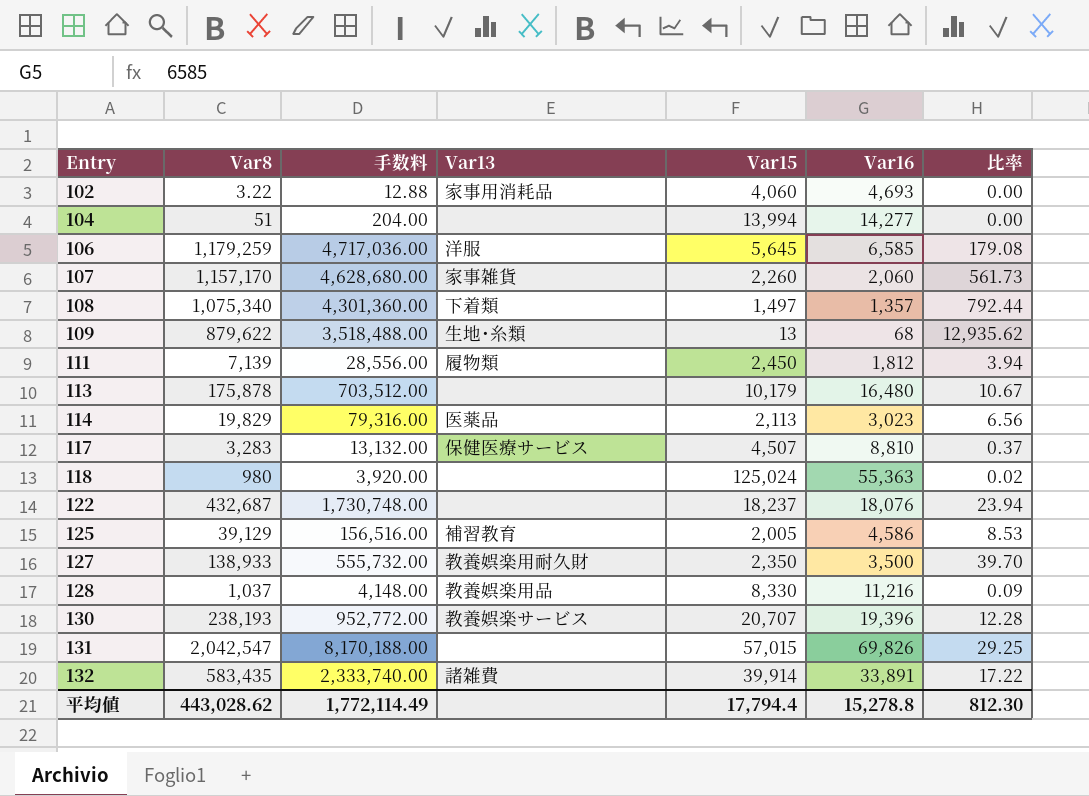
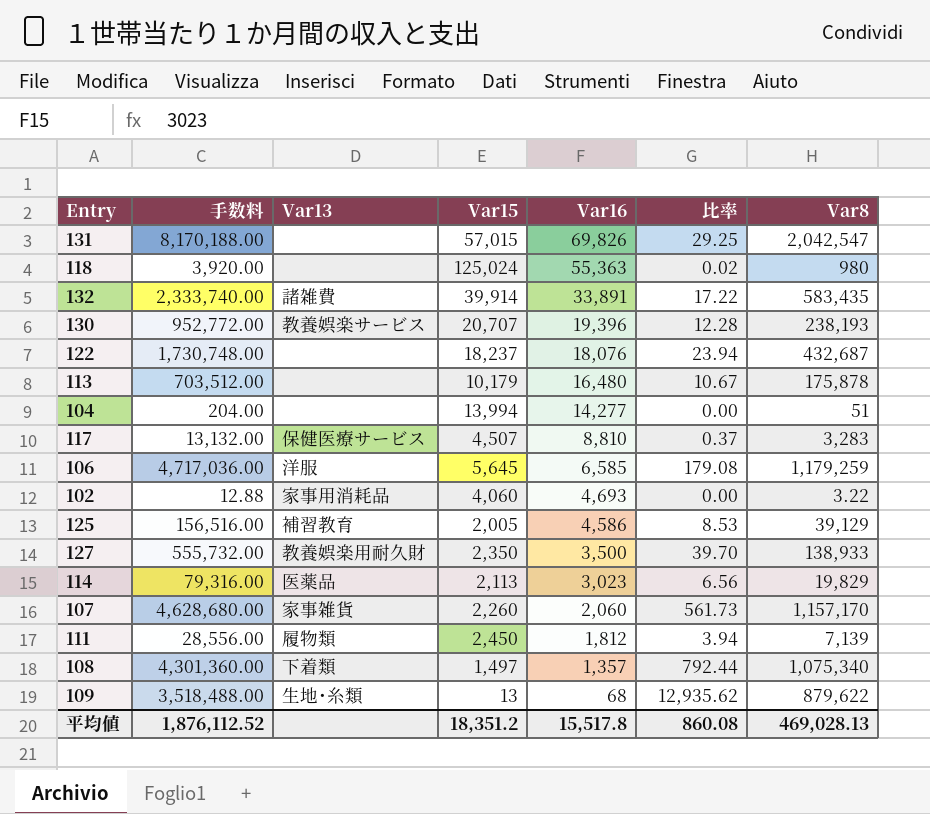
row order: Entry ascending -> Var16 descending
column Var8 | position: 2 -> 7
row 128: 1,037 | 4,148.00 | 教養娯楽用品 | 8,330 | 11,216 | 0.09 -> none
平均値 | 手数料: 1,772,114.49 -> 1,876,112.52
平均値 | Var15: 17,794.4 -> 18,351.2
平均値 | Var16: 15,278.8 -> 15,517.8
平均値 | 比率: 812.30 -> 860.08
平均値 | Var8: 443,028.62 -> 469,028.13

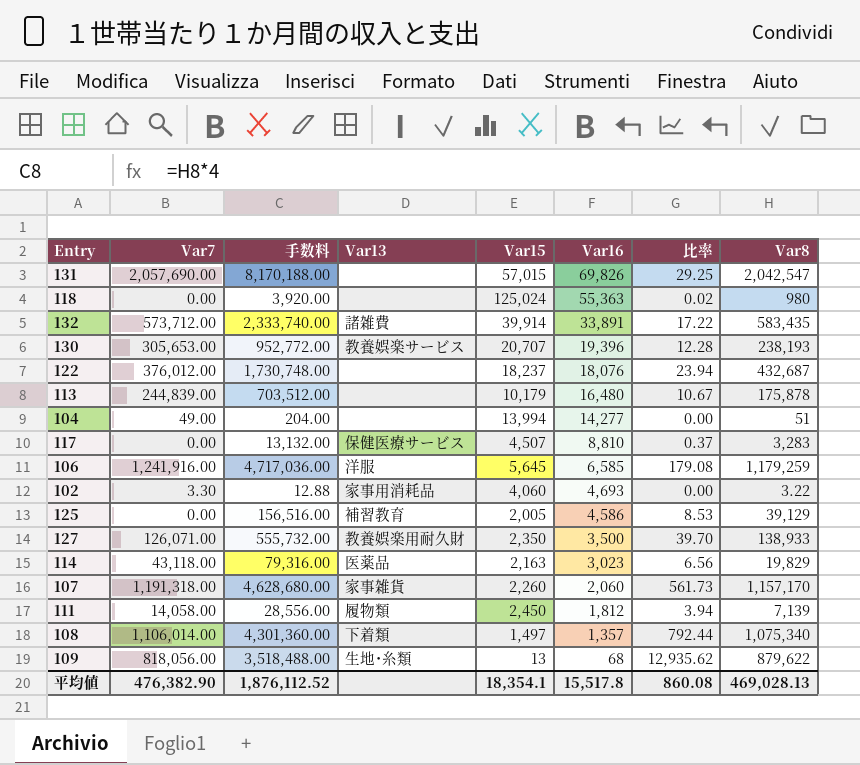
column Var7 | position: none -> 2
114 | Var15: 2,113 -> 2,163
平均値 | Var15: 18,351.2 -> 18,354.1

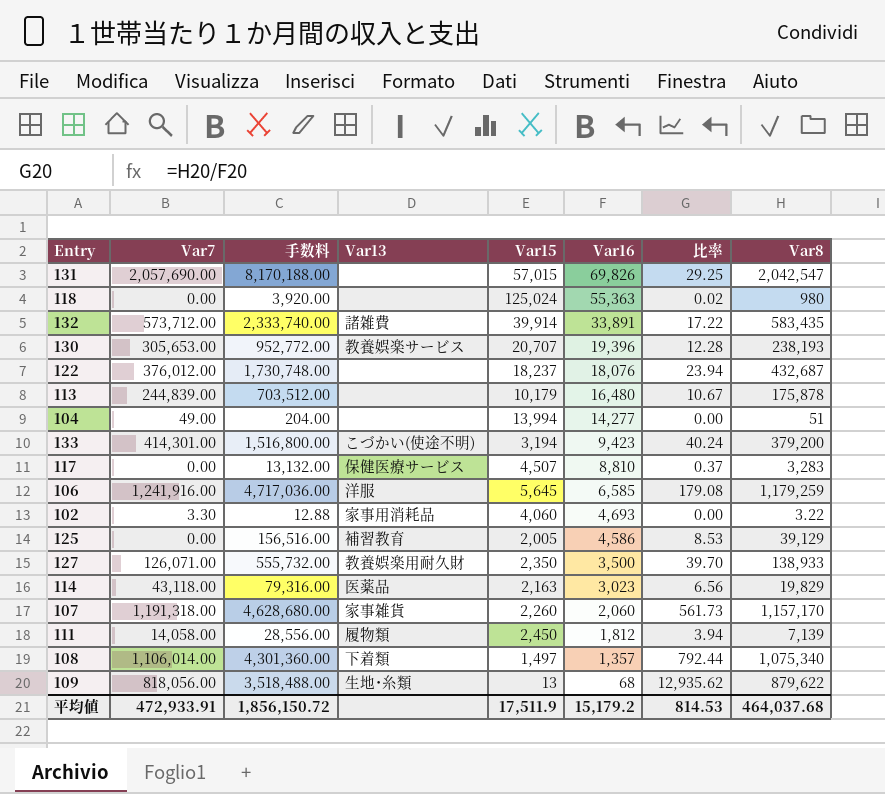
row 133: none -> 414,301.00 | 1,516,800.00 | こづかい(使途不明) | 3,194 | 9,423 | 40.24 | 379,200
平均値 | Var7: 476,382.90 -> 472,933.91
平均値 | 手数料: 1,876,112.52 -> 1,856,150.72
平均値 | Var15: 18,354.1 -> 17,511.9
平均値 | Var16: 15,517.8 -> 15,179.2
平均値 | 比率: 860.08 -> 814.53
平均値 | Var8: 469,028.13 -> 464,037.68

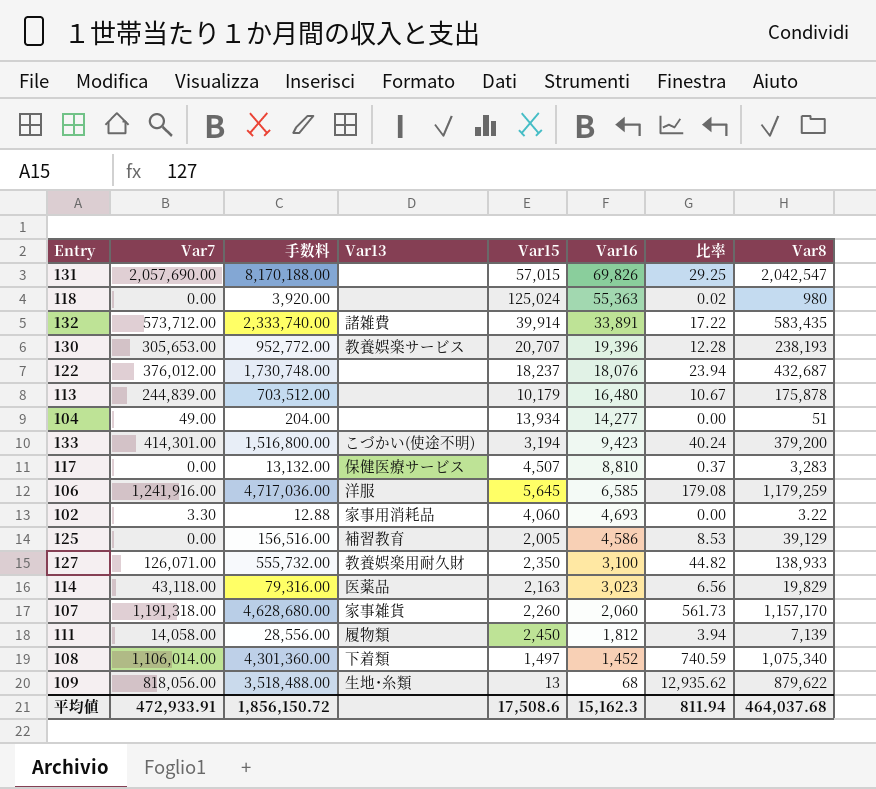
104 | Var15: 13,994 -> 13,934
127 | Var16: 3,500 -> 3,100
127 | 比率: 39.70 -> 44.82
108 | Var16: 1,357 -> 1,452
108 | 比率: 792.44 -> 740.59
平均値 | Var15: 17,511.9 -> 17,508.6
平均値 | Var16: 15,179.2 -> 15,162.3
平均値 | 比率: 814.53 -> 811.94

